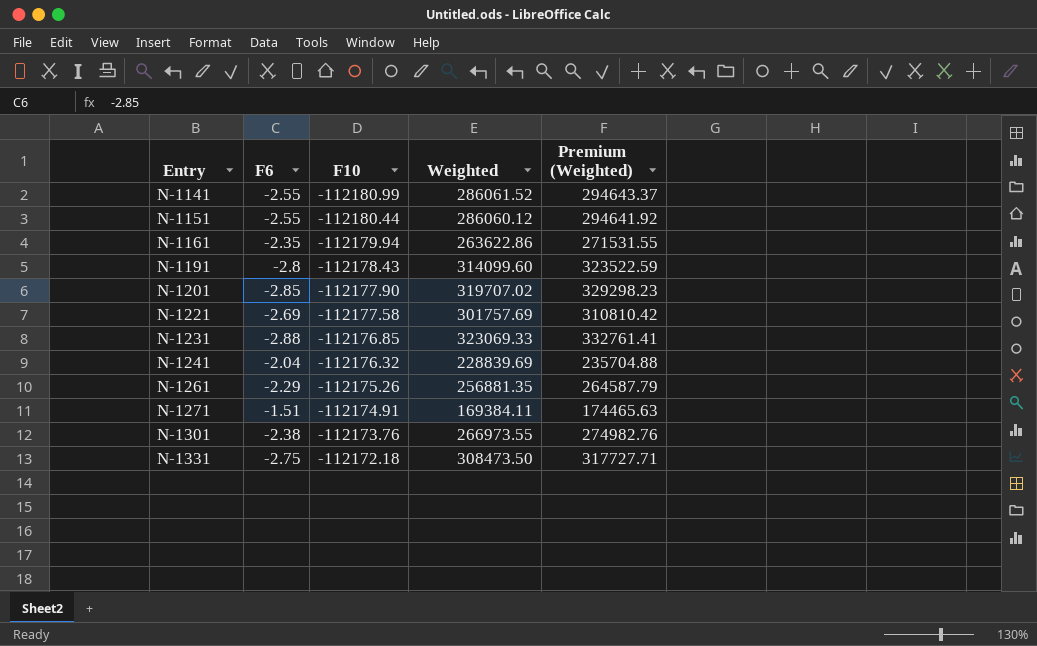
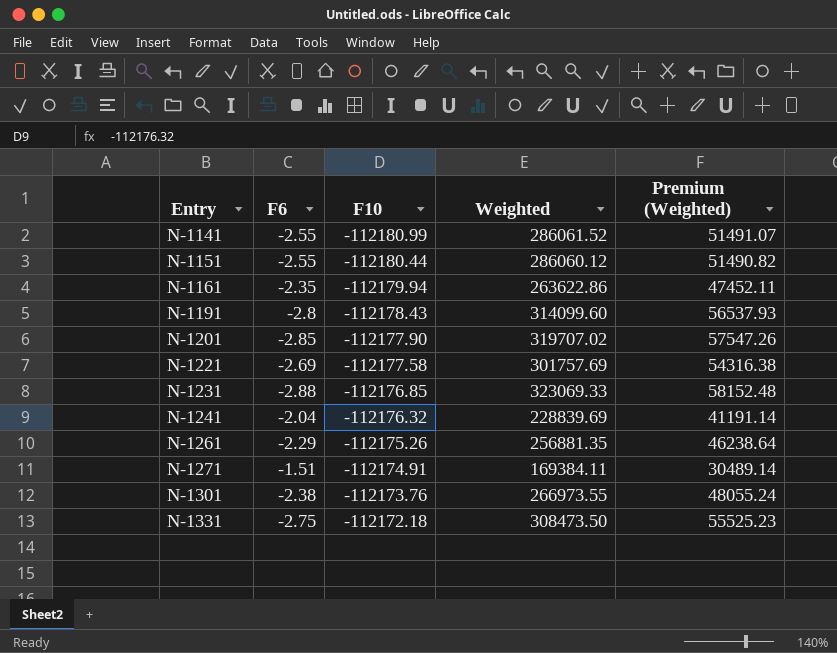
column Premium (Weighted) | formula: [Weighted] * 1.03 -> [Weighted] * 0.18

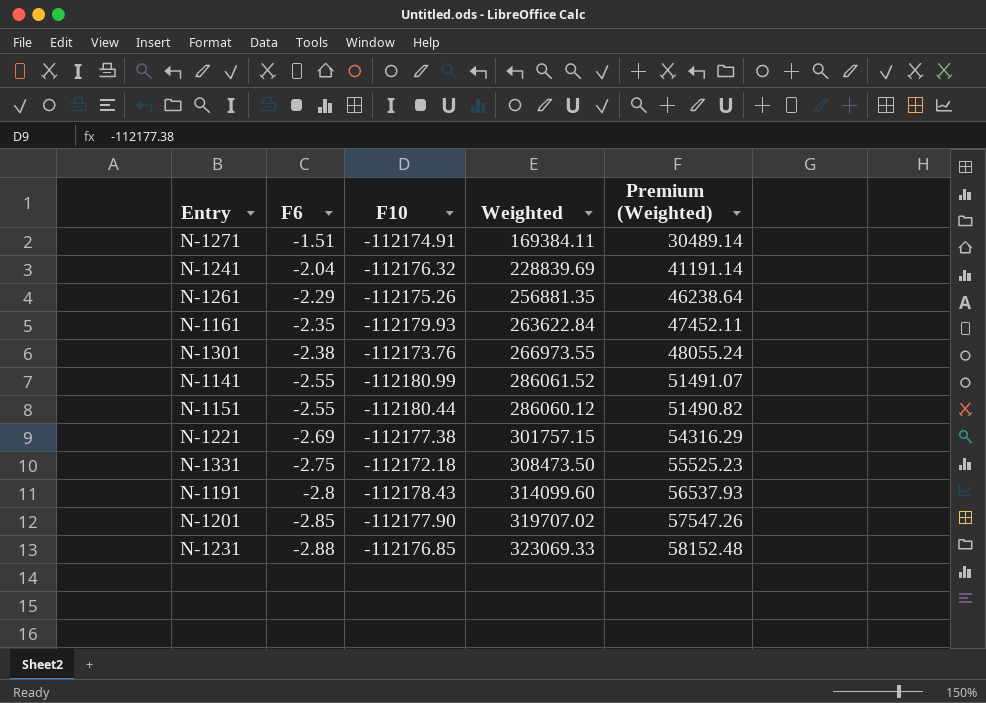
row order: Entry ascending -> F6 descending
N-1161 | F10: -112179.94 -> -112179.93
N-1161 | Weighted: 263622.86 -> 263622.84
N-1221 | F10: -112177.58 -> -112177.38
N-1221 | Weighted: 301757.69 -> 301757.15
N-1221 | Premium (Weighted): 54316.38 -> 54316.29

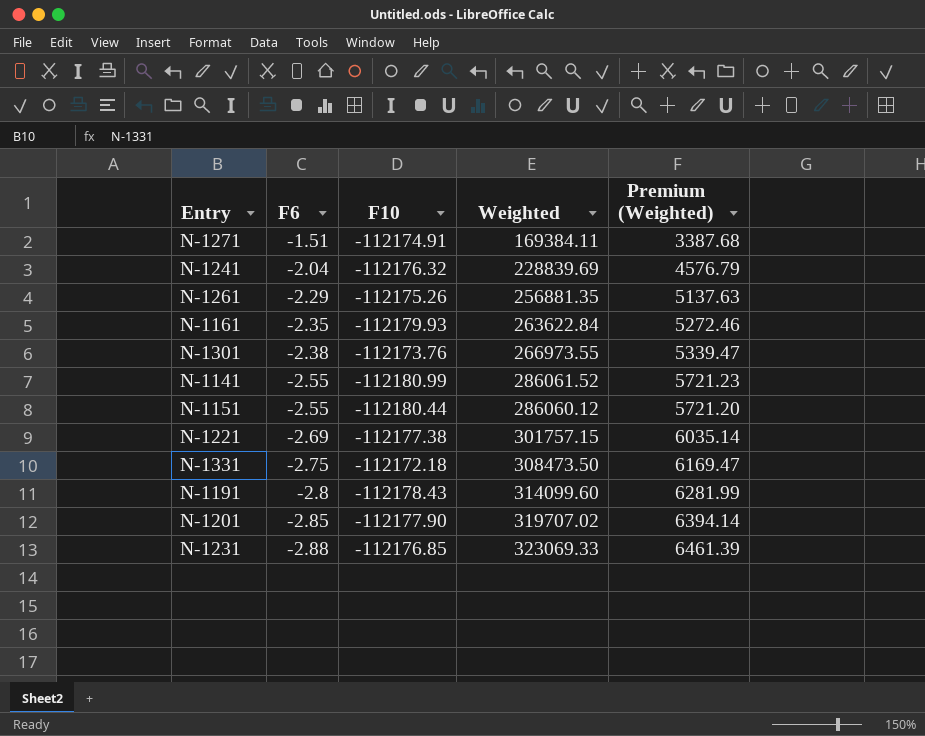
column Premium (Weighted) | formula: [Weighted] * 0.18 -> [Weighted] * 0.02

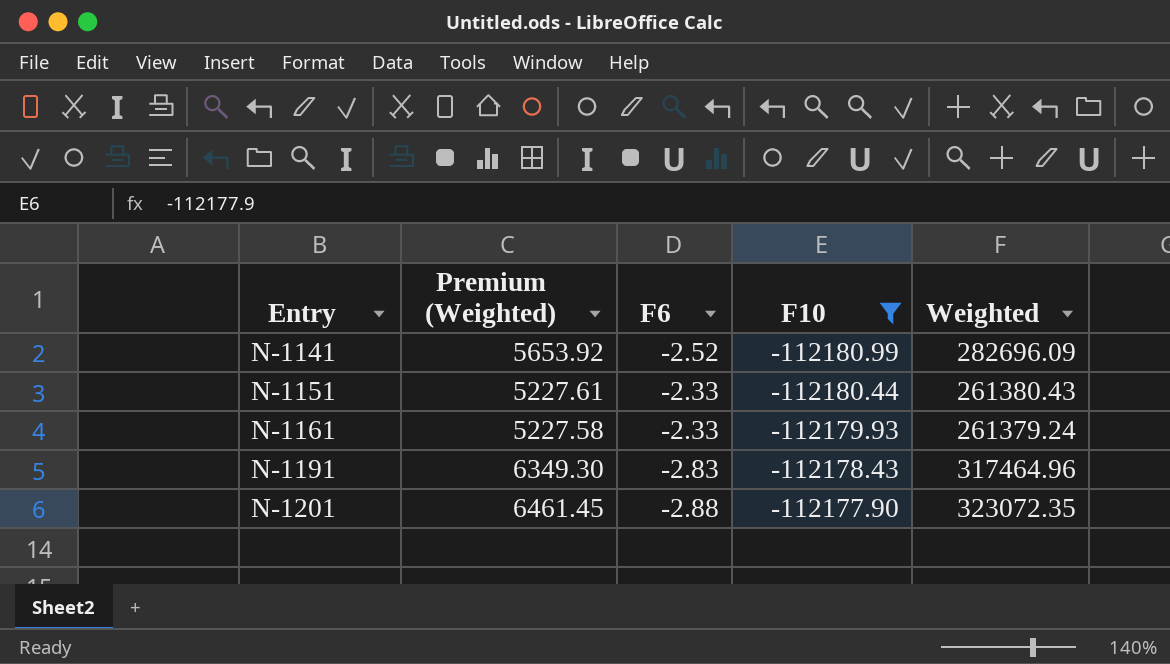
filter: none -> F10 <= -112177.90
row order: F6 descending -> Entry ascending
column Premium (Weighted) | position: 5 -> 2
N-1141 | Premium (Weighted): 5721.23 -> 5653.92
N-1141 | F6: -2.55 -> -2.52
N-1141 | Weighted: 286061.52 -> 282696.09
N-1151 | Premium (Weighted): 5721.20 -> 5227.61
N-1151 | F6: -2.55 -> -2.33
N-1151 | Weighted: 286060.12 -> 261380.43
N-1161 | Premium (Weighted): 5272.46 -> 5227.58
N-1161 | F6: -2.35 -> -2.33
N-1161 | Weighted: 263622.84 -> 261379.24
N-1191 | Premium (Weighted): 6281.99 -> 6349.30
N-1191 | F6: -2.8 -> -2.83
N-1191 | Weighted: 314099.60 -> 317464.96
N-1201 | Premium (Weighted): 6394.14 -> 6461.45
N-1201 | F6: -2.85 -> -2.88
N-1201 | Weighted: 319707.02 -> 323072.35

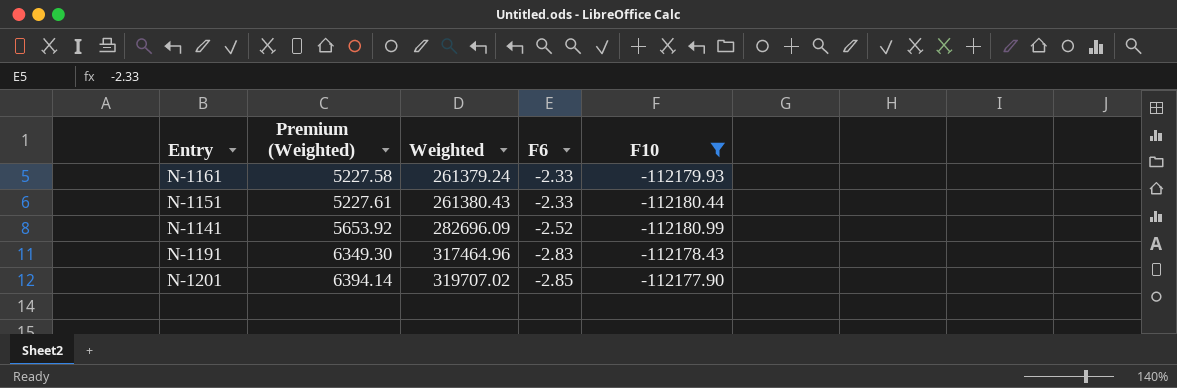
row order: Entry ascending -> Premium (Weighted) ascending
column Weighted | position: 5 -> 3
N-1201 | Premium (Weighted): 6461.45 -> 6394.14
N-1201 | Weighted: 323072.35 -> 319707.02
N-1201 | F6: -2.88 -> -2.85

